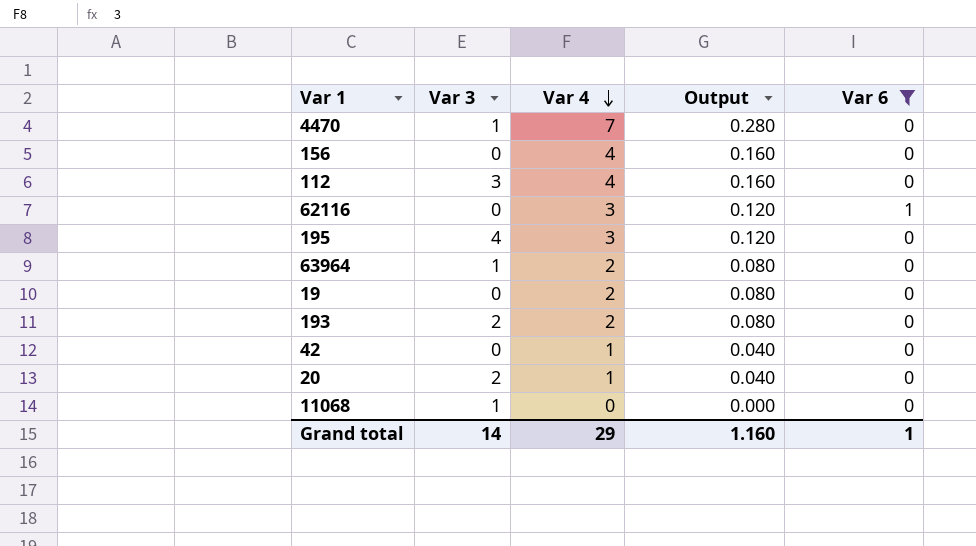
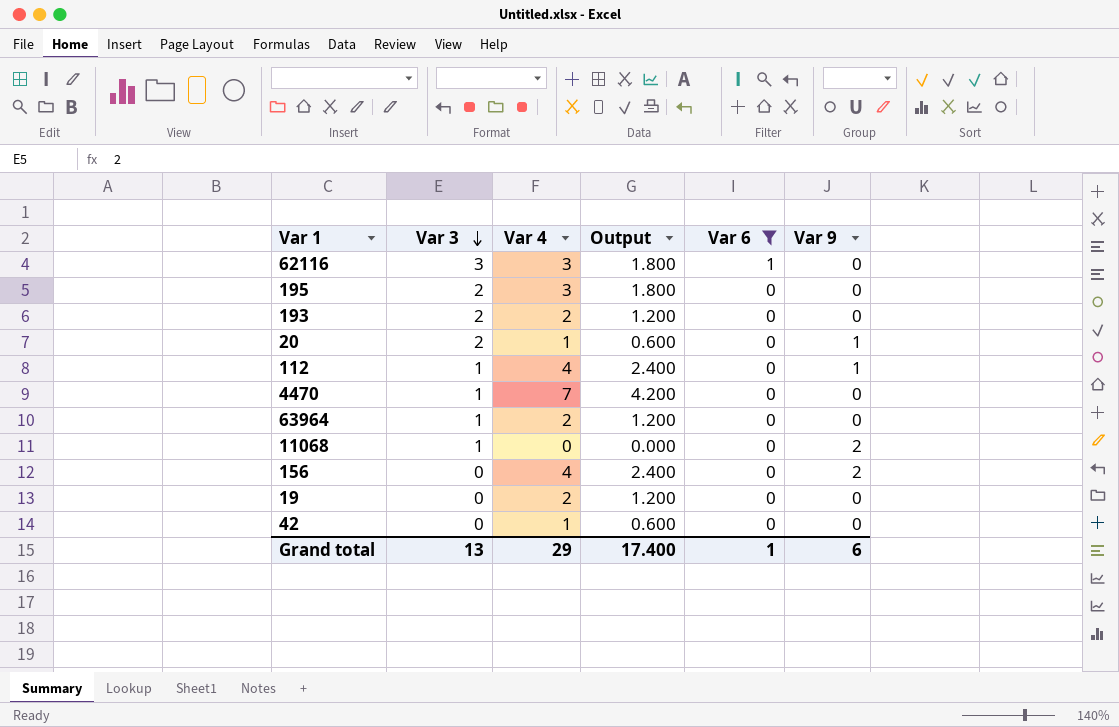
row order: Var 4 descending -> Var 3 descending
column Output | formula: [Var 4] * 0.04 -> [Var 4] * 0.6
column Var 9 | position: none -> 6
62116 | Var 3: 0 -> 3
195 | Var 3: 4 -> 2
112 | Var 3: 3 -> 1
Grand total | Var 3: 14 -> 13
Grand total | Output: 1.160 -> 17.400

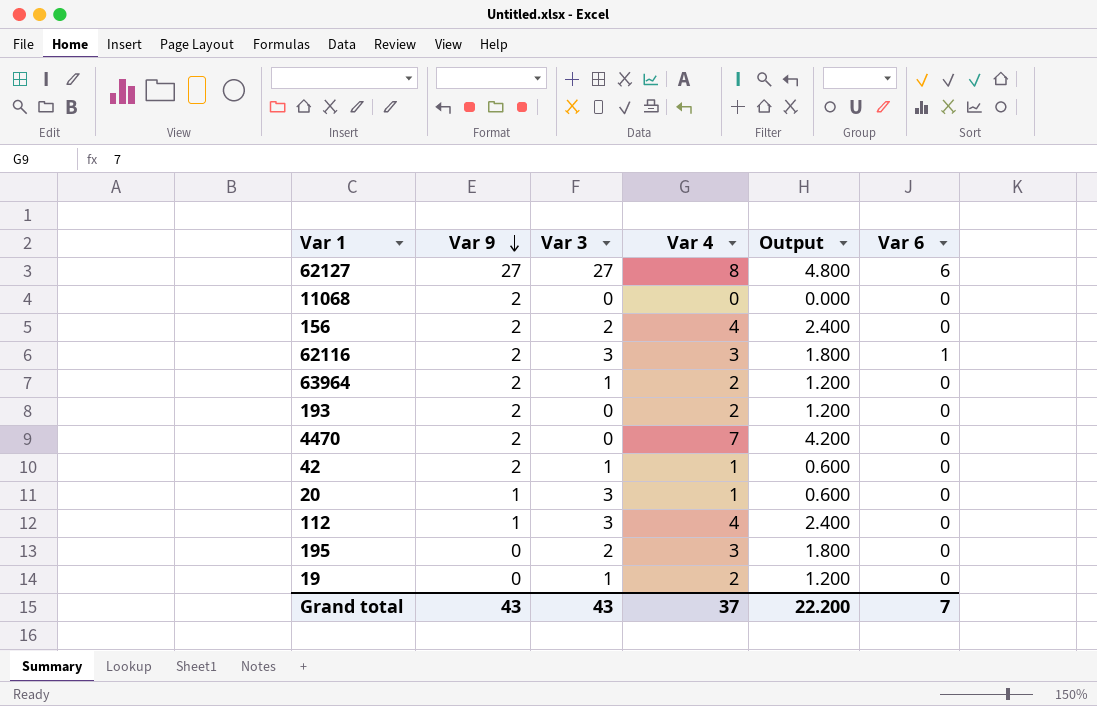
filter: Var 6 != 6 -> none
row order: Var 3 descending -> Var 9 descending
column Var 9 | position: 6 -> 2
11068 | Var 3: 1 -> 0
156 | Var 3: 0 -> 2
62116 | Var 9: 0 -> 2
63964 | Var 9: 0 -> 2
193 | Var 9: 0 -> 2
193 | Var 3: 2 -> 0
4470 | Var 9: 0 -> 2
4470 | Var 3: 1 -> 0
42 | Var 9: 0 -> 2
42 | Var 3: 0 -> 1
20 | Var 3: 2 -> 3
112 | Var 3: 1 -> 3
19 | Var 3: 0 -> 1
Grand total | Var 9: 6 -> 43
Grand total | Var 3: 13 -> 43
Grand total | Var 4: 29 -> 37
Grand total | Output: 17.400 -> 22.200
Grand total | Var 6: 1 -> 7

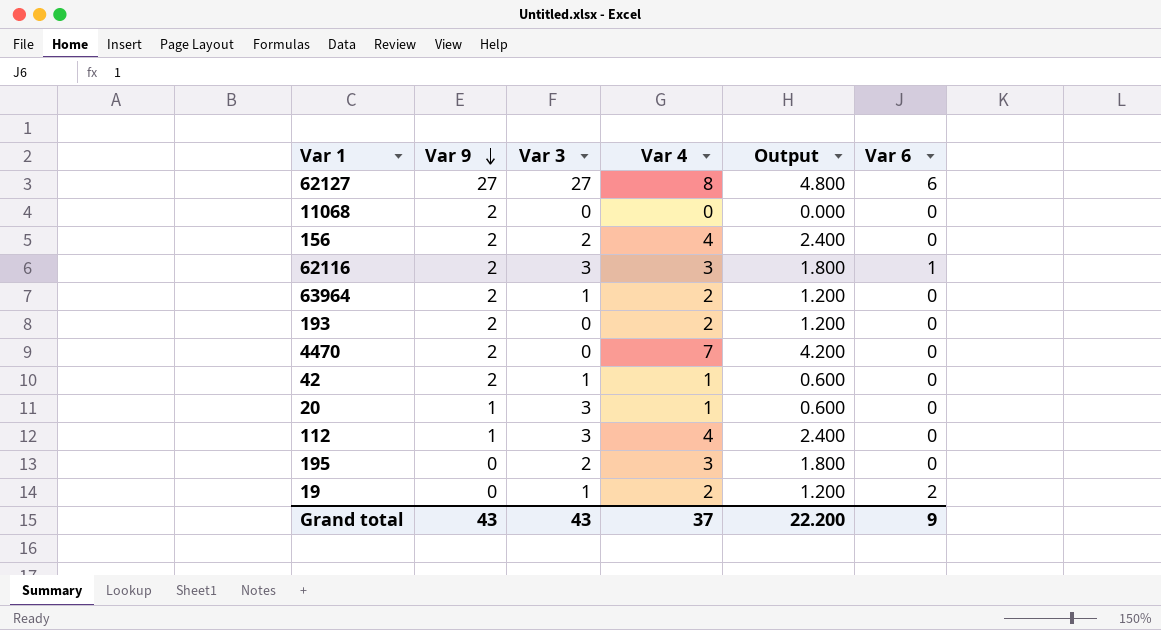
19 | Var 6: 0 -> 2
Grand total | Var 6: 7 -> 9

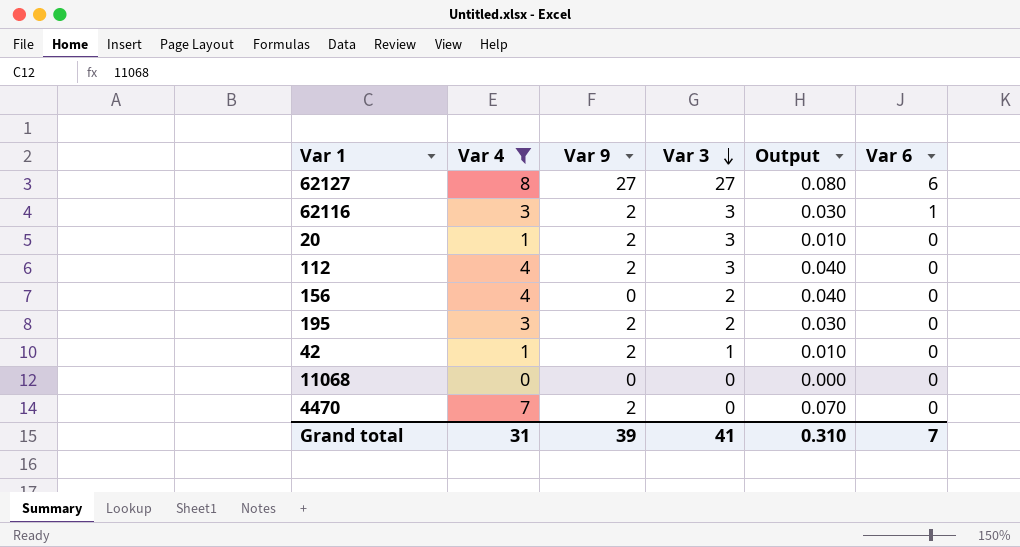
filter: none -> Var 4 != 2
row order: Var 9 descending -> Var 3 descending
column Var 4 | position: 4 -> 2
column Output | formula: [Var 4] * 0.6 -> [Var 4] * 0.01
20 | Var 9: 1 -> 2
112 | Var 9: 1 -> 2
156 | Var 9: 2 -> 0
195 | Var 9: 0 -> 2
11068 | Var 9: 2 -> 0
Grand total | Var 4: 37 -> 31
Grand total | Var 9: 43 -> 39
Grand total | Var 3: 43 -> 41
Grand total | Output: 22.200 -> 0.310
Grand total | Var 6: 9 -> 7

